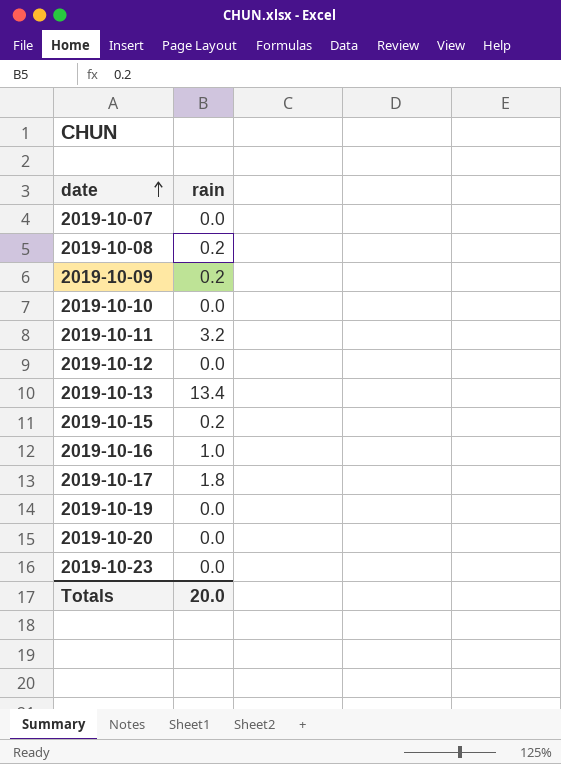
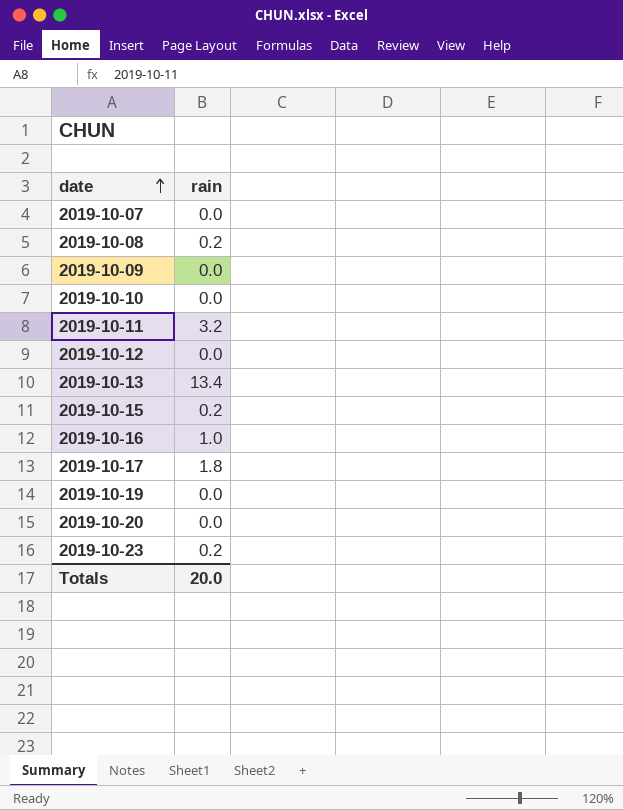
2019-10-09 | rain: 0.2 -> 0.0
2019-10-23 | rain: 0.0 -> 0.2

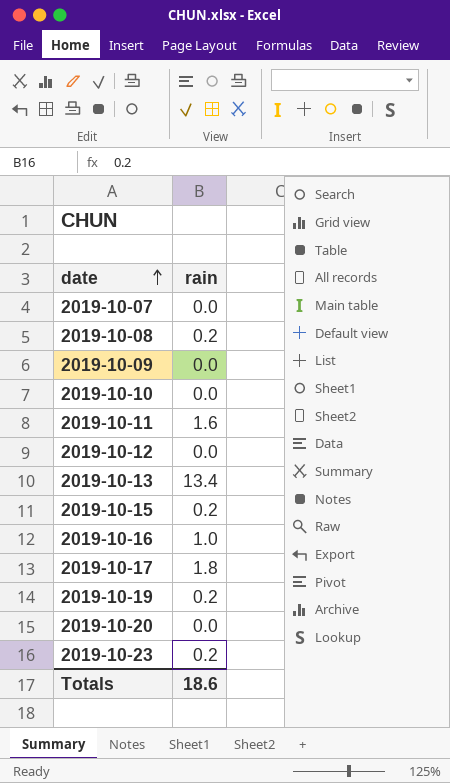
2019-10-11 | rain: 3.2 -> 1.6
2019-10-19 | rain: 0.0 -> 0.2
Totals | rain: 20.0 -> 18.6

